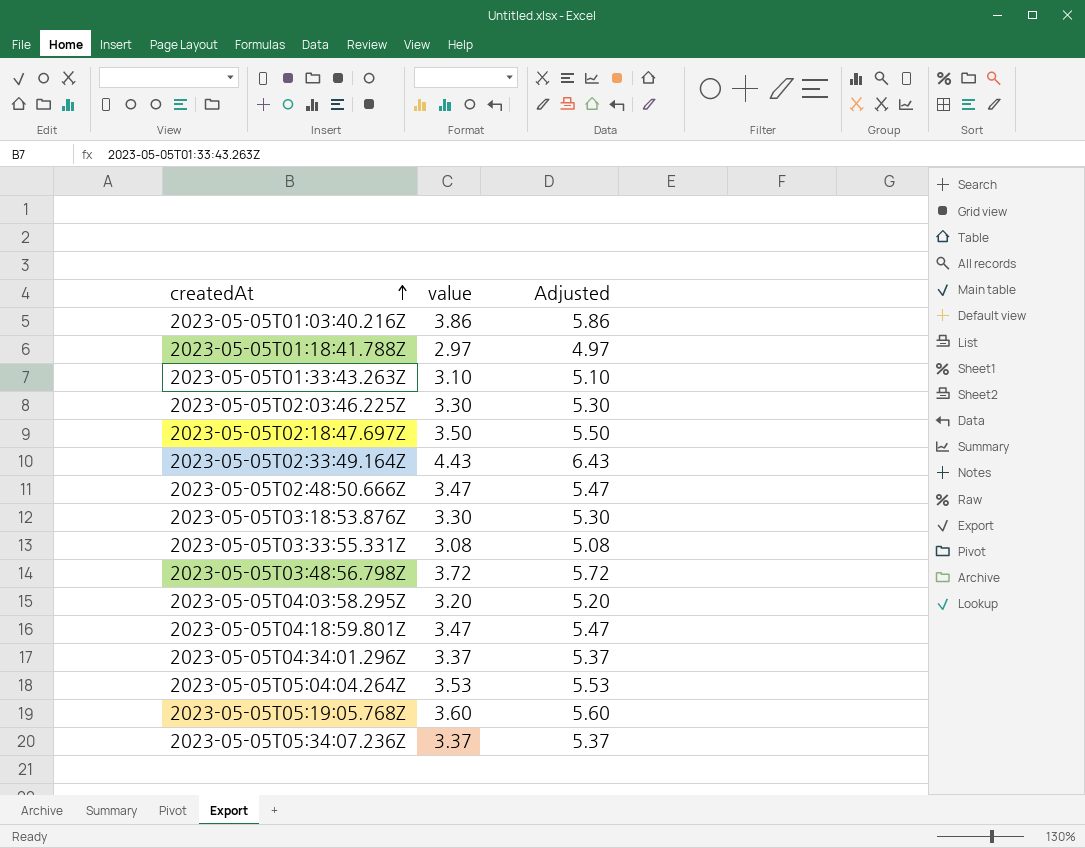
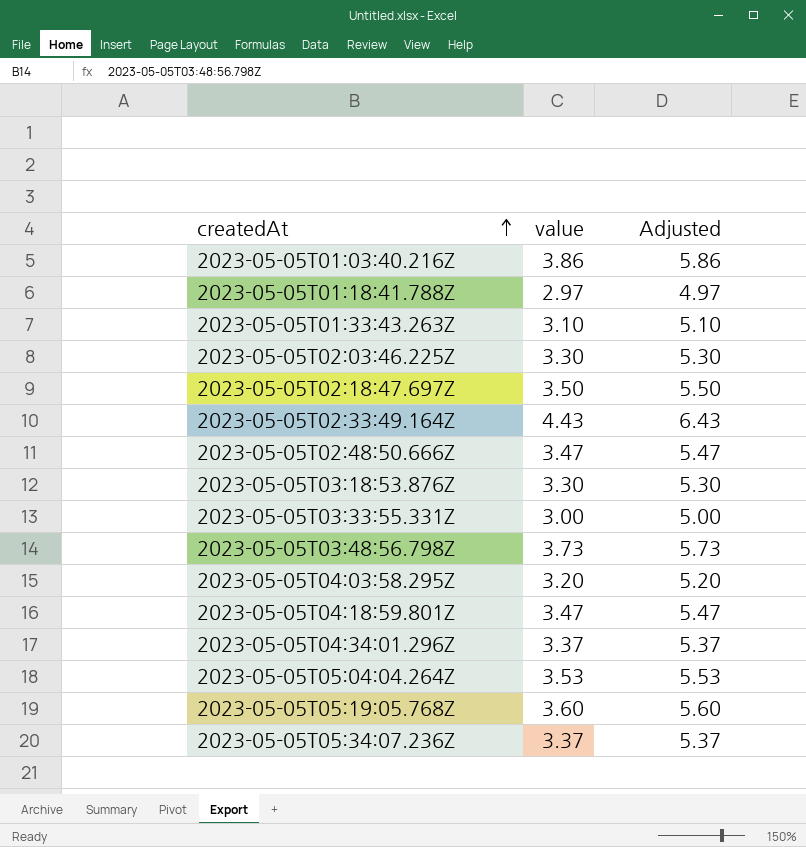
2023-05-05T03:33:55.331Z | value: 3.08 -> 3.00
2023-05-05T03:33:55.331Z | Adjusted: 5.08 -> 5.00
2023-05-05T03:48:56.798Z | value: 3.72 -> 3.73
2023-05-05T03:48:56.798Z | Adjusted: 5.72 -> 5.73

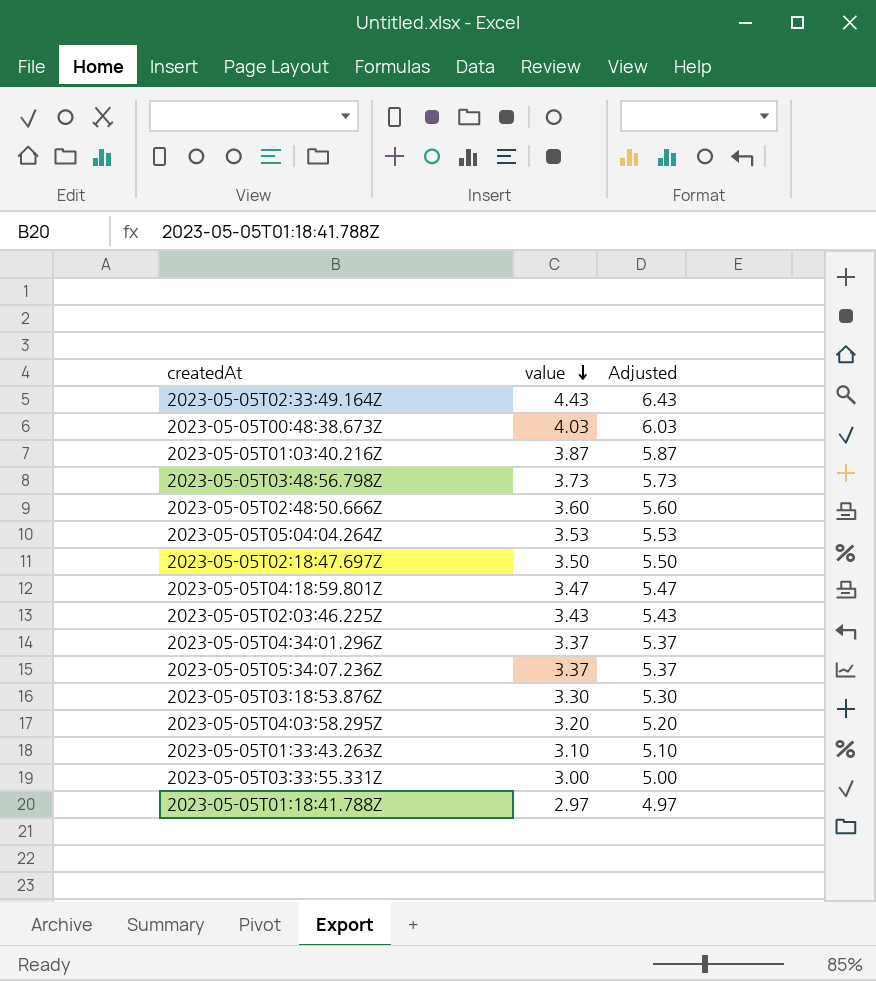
row order: createdAt ascending -> value descending
row 2023-05-05T05:19:05.768Z: 3.60 | 5.60 -> none
row 2023-05-05T00:48:38.673Z: none -> 4.03 | 6.03
2023-05-05T01:03:40.216Z | value: 3.86 -> 3.87
2023-05-05T01:03:40.216Z | Adjusted: 5.86 -> 5.87
2023-05-05T02:48:50.666Z | value: 3.47 -> 3.60
2023-05-05T02:48:50.666Z | Adjusted: 5.47 -> 5.60
2023-05-05T02:03:46.225Z | value: 3.30 -> 3.43
2023-05-05T02:03:46.225Z | Adjusted: 5.30 -> 5.43

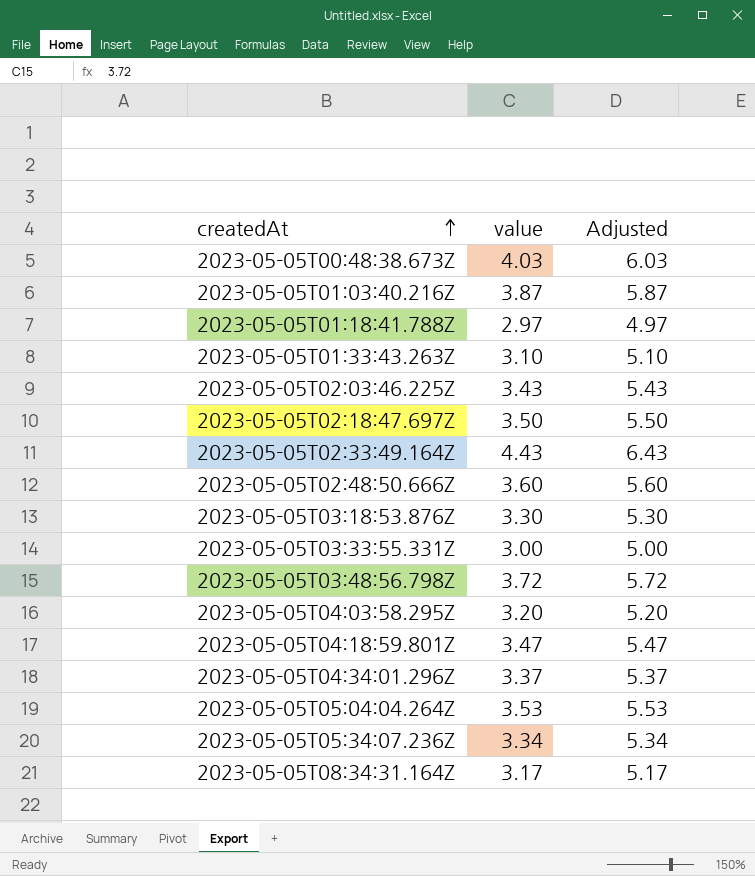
row order: value descending -> createdAt ascending
2023-05-05T03:48:56.798Z | value: 3.73 -> 3.72
2023-05-05T03:48:56.798Z | Adjusted: 5.73 -> 5.72
2023-05-05T05:34:07.236Z | value: 3.37 -> 3.34
2023-05-05T05:34:07.236Z | Adjusted: 5.37 -> 5.34
row 2023-05-05T08:34:31.164Z: none -> 3.17 | 5.17

